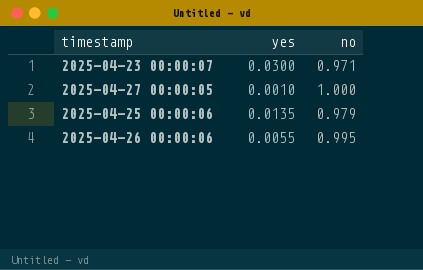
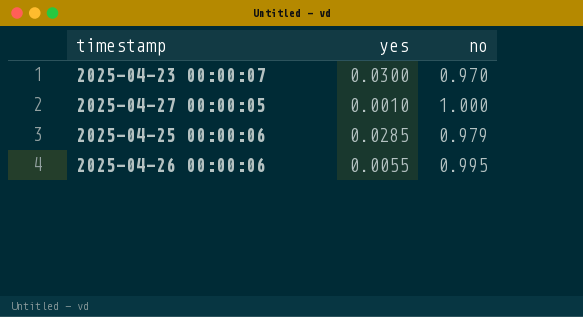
2025-04-23 00:00:07 | no: 0.971 -> 0.970
2025-04-25 00:00:06 | yes: 0.0135 -> 0.0285

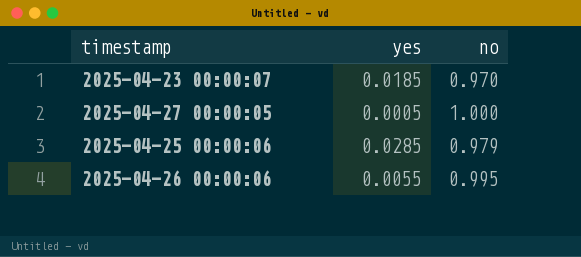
2025-04-23 00:00:07 | yes: 0.0300 -> 0.0185
2025-04-27 00:00:05 | yes: 0.0010 -> 0.0005

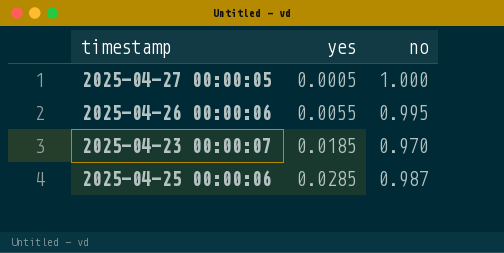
row order: none -> yes ascending
2025-04-25 00:00:06 | no: 0.979 -> 0.987

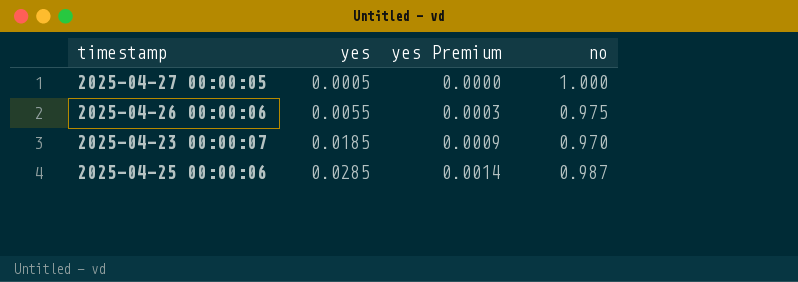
column yes Premium | formula: none -> [yes] * 0.05
2025-04-26 00:00:06 | no: 0.995 -> 0.975

